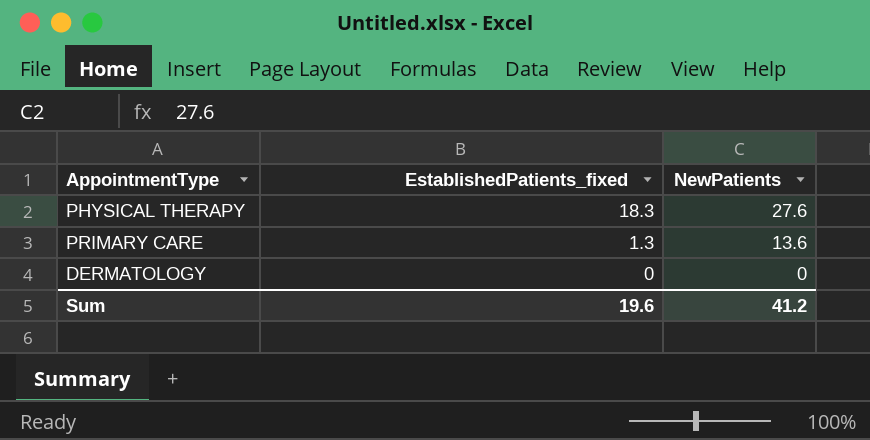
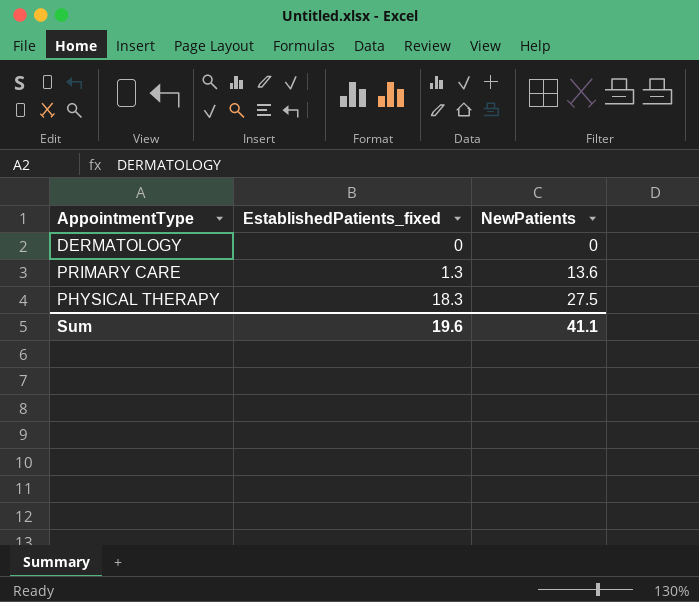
row order: EstablishedPatients_fixed descending -> EstablishedPatients_fixed ascending
PHYSICAL THERAPY | NewPatients: 27.6 -> 27.5
Sum | NewPatients: 41.2 -> 41.1

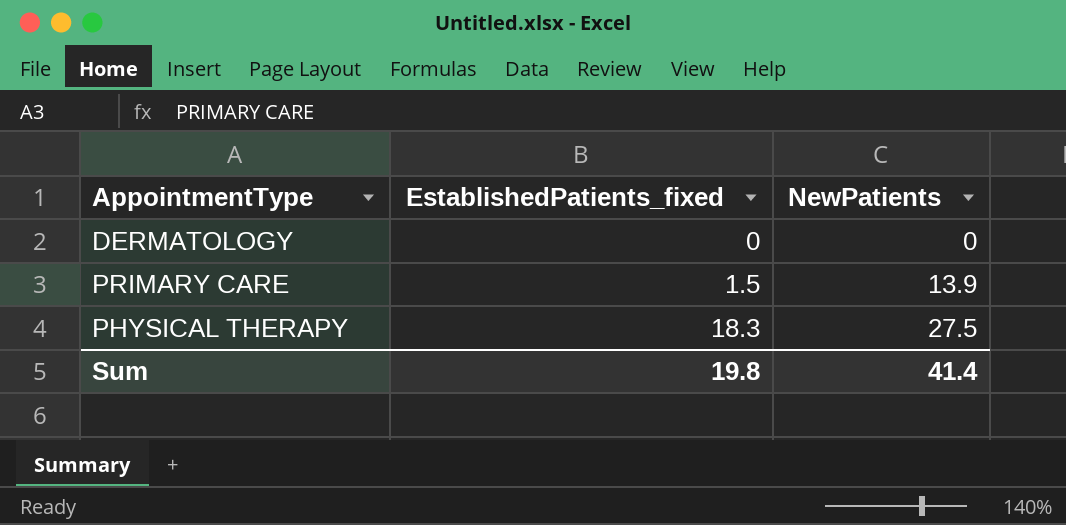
PRIMARY CARE | EstablishedPatients_fixed: 1.3 -> 1.5
PRIMARY CARE | NewPatients: 13.6 -> 13.9
Sum | EstablishedPatients_fixed: 19.6 -> 19.8
Sum | NewPatients: 41.1 -> 41.4

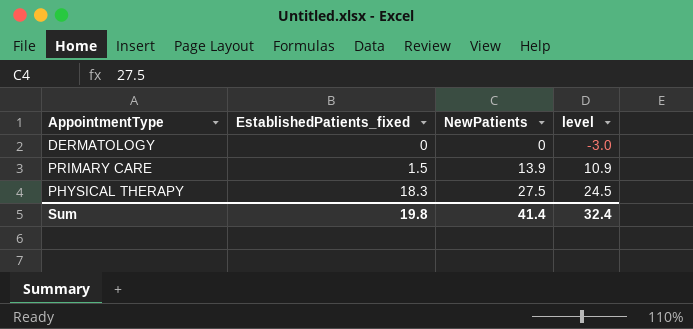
column level | formula: none -> [NewPatients] - 3

